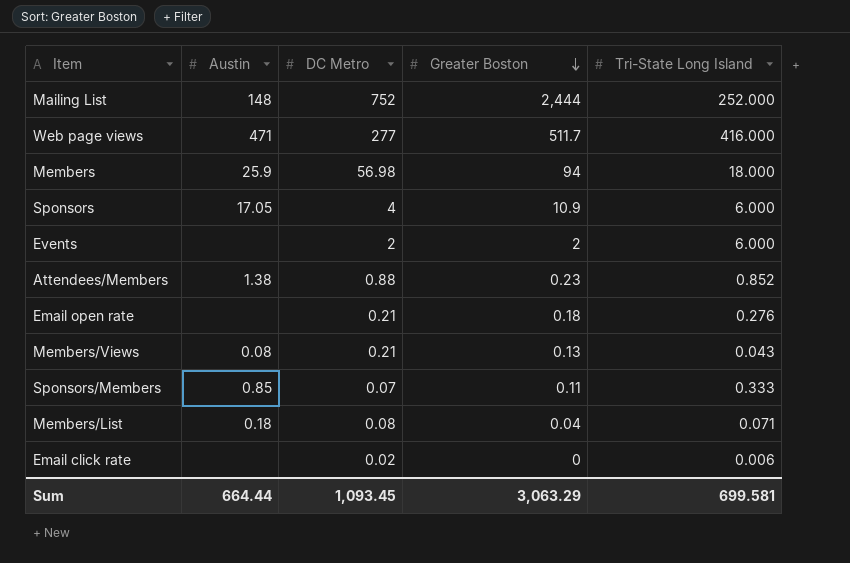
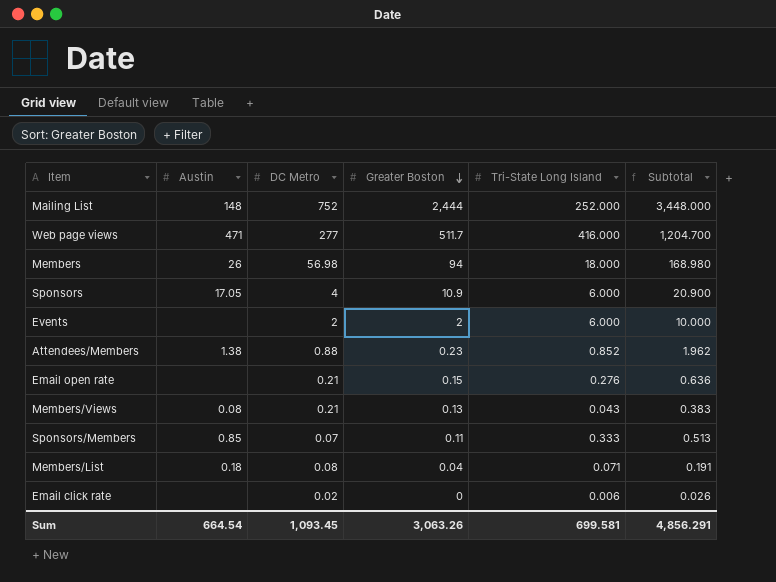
column Subtotal | formula: none -> [DC Metro] + [Greater Boston] + [Tri-State Long Island]
Members | Austin: 25.9 -> 26
Email open rate | Greater Boston: 0.18 -> 0.15
Sum | Austin: 664.44 -> 664.54
Sum | Greater Boston: 3,063.29 -> 3,063.26

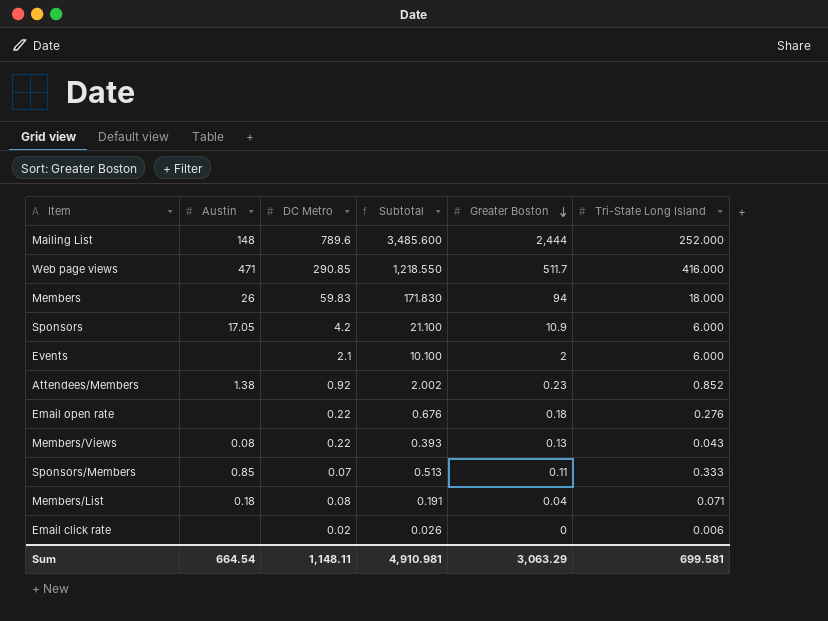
column Subtotal | position: 6 -> 4
Mailing List | DC Metro: 752 -> 789.6
Mailing List | Subtotal: 3,448.000 -> 3,485.600
Web page views | DC Metro: 277 -> 290.85
Web page views | Subtotal: 1,204.700 -> 1,218.550
Members | DC Metro: 56.98 -> 59.83
Members | Subtotal: 168.980 -> 171.830
Sponsors | DC Metro: 4 -> 4.2
Sponsors | Subtotal: 20.900 -> 21.100
Events | DC Metro: 2 -> 2.1
Events | Subtotal: 10.000 -> 10.100
Attendees/Members | DC Metro: 0.88 -> 0.92
Attendees/Members | Subtotal: 1.962 -> 2.002
Email open rate | DC Metro: 0.21 -> 0.22
Email open rate | Subtotal: 0.636 -> 0.676
Email open rate | Greater Boston: 0.15 -> 0.18
Members/Views | DC Metro: 0.21 -> 0.22
Members/Views | Subtotal: 0.383 -> 0.393
Sum | DC Metro: 1,093.45 -> 1,148.11
Sum | Subtotal: 4,856.291 -> 4,910.981
Sum | Greater Boston: 3,063.26 -> 3,063.29

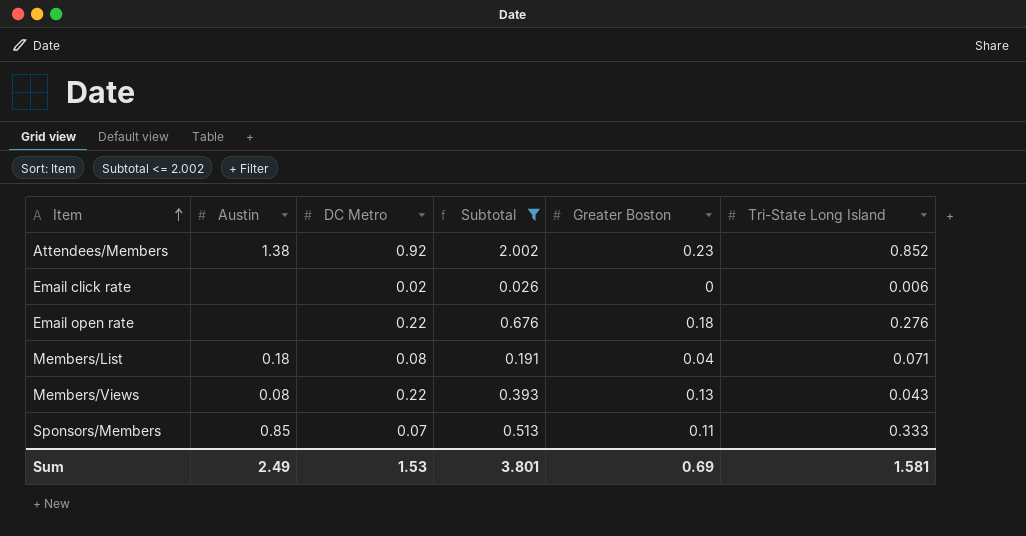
filter: none -> Subtotal <= 2.002
row order: Greater Boston descending -> Item ascending
Sum | Austin: 664.54 -> 2.49
Sum | DC Metro: 1,148.11 -> 1.53
Sum | Subtotal: 4,910.981 -> 3.801
Sum | Greater Boston: 3,063.29 -> 0.69
Sum | Tri-State Long Island: 699.581 -> 1.581

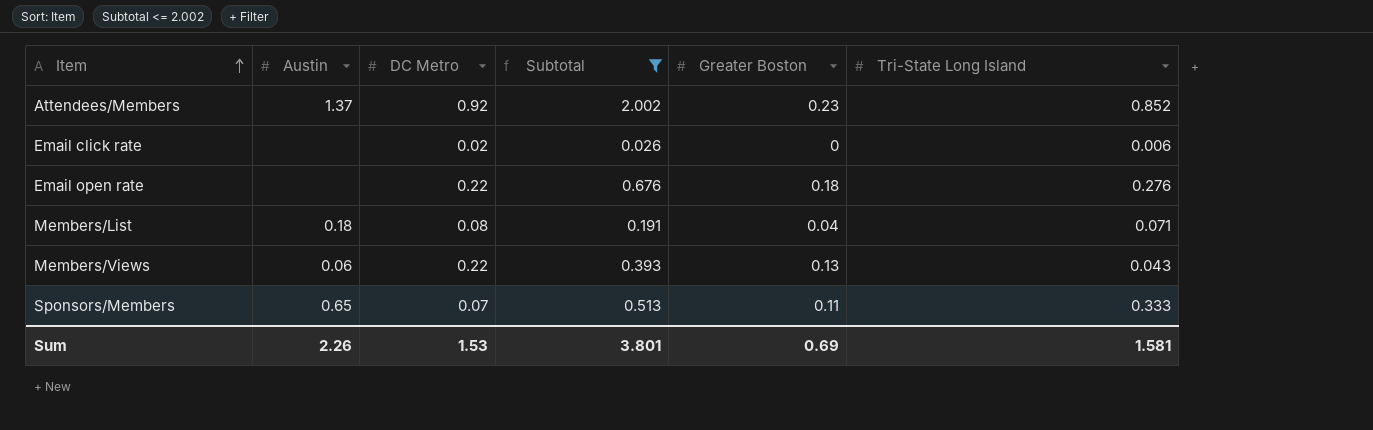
Attendees/Members | Austin: 1.38 -> 1.37
Members/Views | Austin: 0.08 -> 0.06
Sponsors/Members | Austin: 0.85 -> 0.65
Sum | Austin: 2.49 -> 2.26

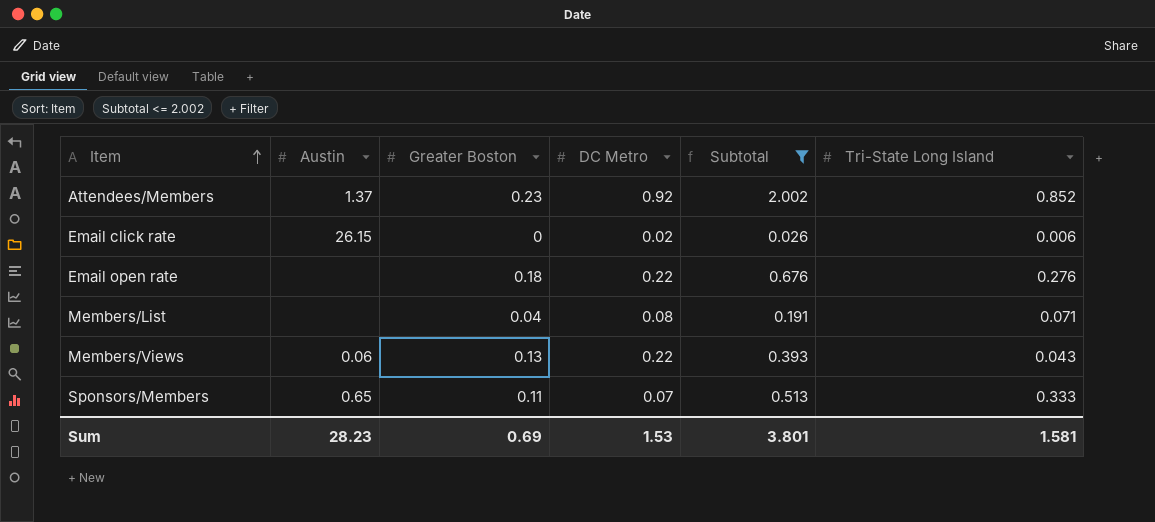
column Greater Boston | position: 5 -> 3
Email click rate | Austin: none -> 26.15
Members/List | Austin: 0.18 -> none
Sum | Austin: 2.26 -> 28.23

